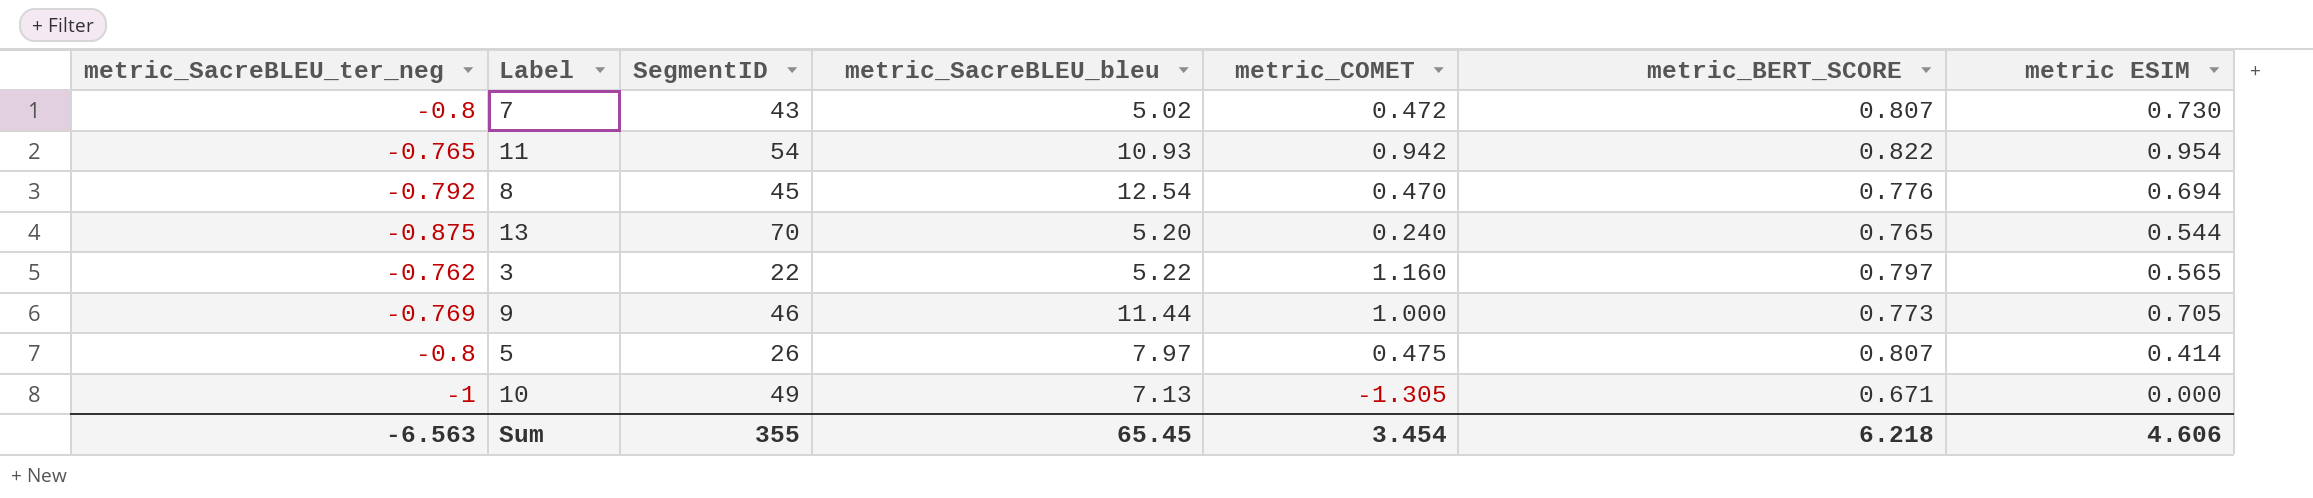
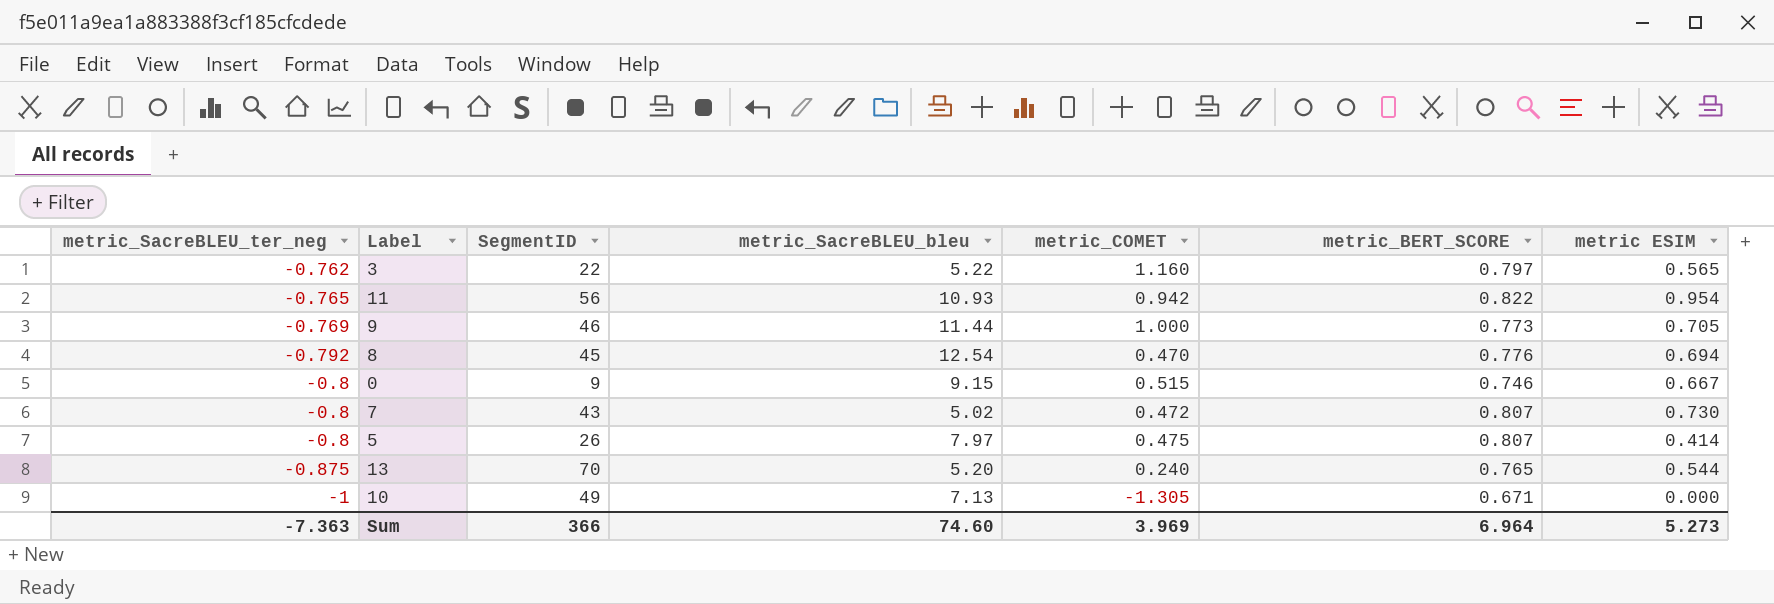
row order: none -> metric_SacreBLEU_ter_neg descending
11 | SegmentID: 54 -> 56
row 0: none -> -0.8 | 9 | 9.15 | 0.515 | 0.746 | 0.667
Sum | metric_SacreBLEU_ter_neg: -6.563 -> -7.363
Sum | SegmentID: 355 -> 366
Sum | metric_SacreBLEU_bleu: 65.45 -> 74.60
Sum | metric_COMET: 3.454 -> 3.969
Sum | metric_BERT_SCORE: 6.218 -> 6.964
Sum | metric ESIM: 4.606 -> 5.273

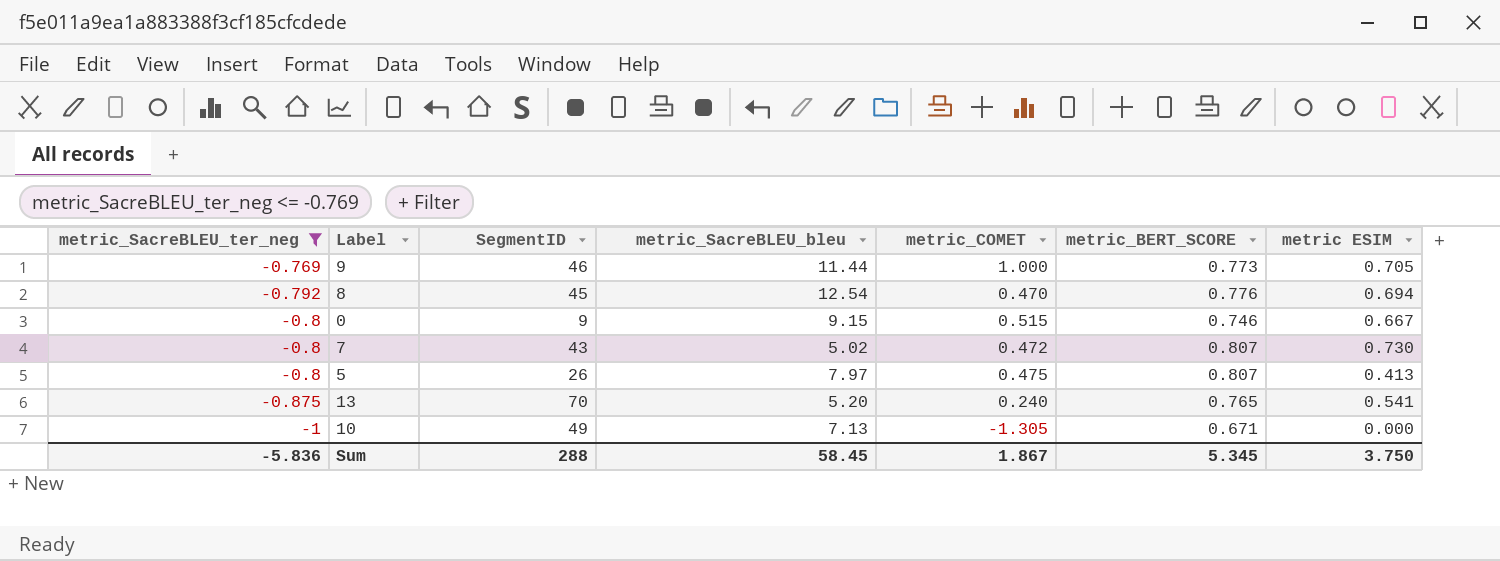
filter: none -> metric_SacreBLEU_ter_neg <= -0.769
5 | metric ESIM: 0.414 -> 0.413
13 | metric ESIM: 0.544 -> 0.541
Sum | metric_SacreBLEU_ter_neg: -7.363 -> -5.836
Sum | SegmentID: 366 -> 288
Sum | metric_SacreBLEU_bleu: 74.60 -> 58.45
Sum | metric_COMET: 3.969 -> 1.867
Sum | metric_BERT_SCORE: 6.964 -> 5.345
Sum | metric ESIM: 5.273 -> 3.750

